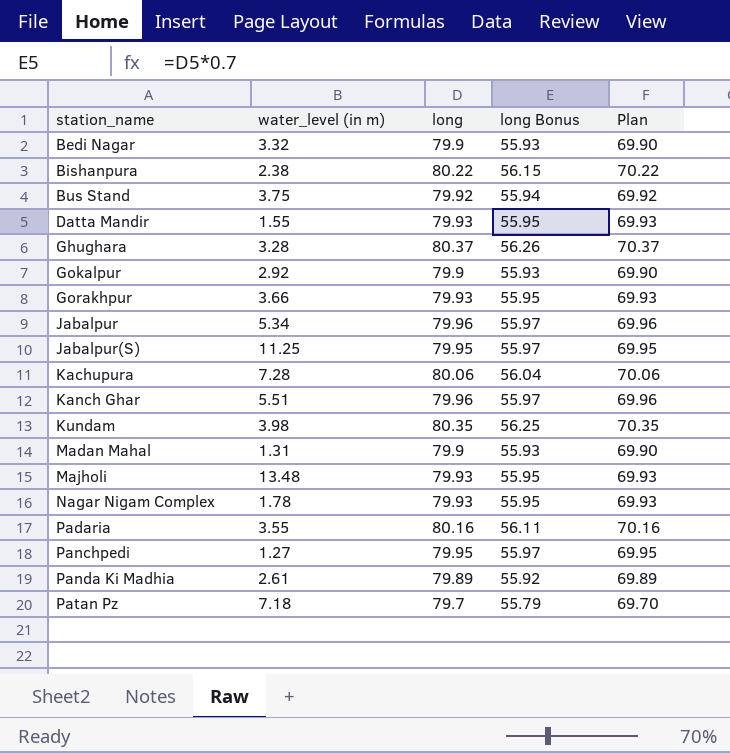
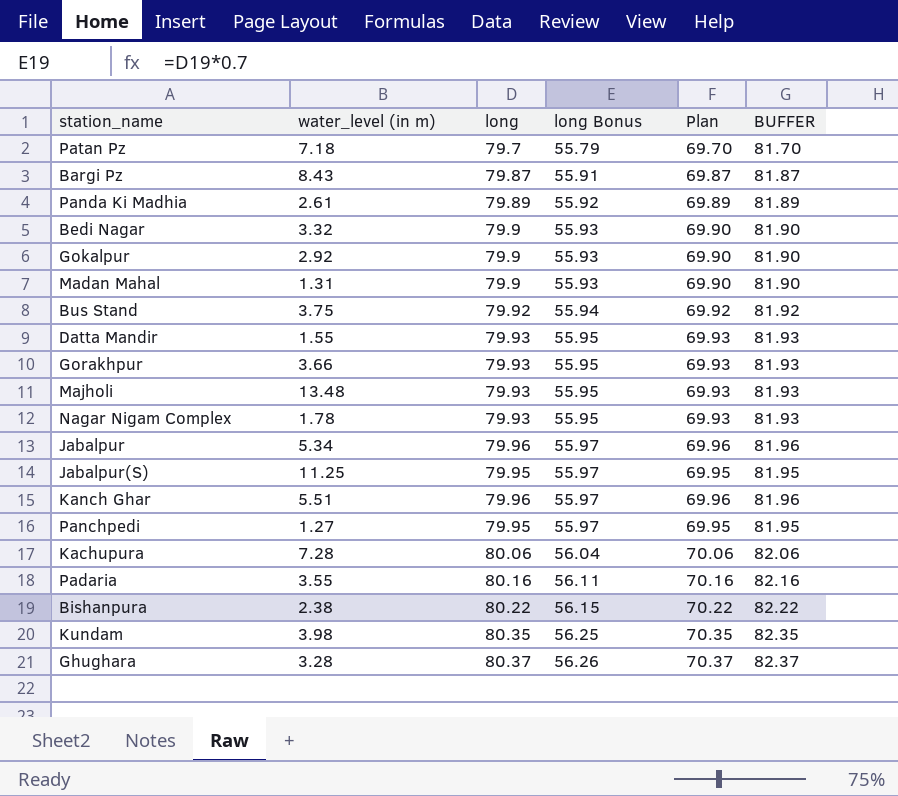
row order: station_name ascending -> long Bonus ascending
column BUFFER | formula: none -> [long] + 2
row Bargi Pz: none -> 8.43 | 79.87 | 55.91 | 69.87 | 81.87

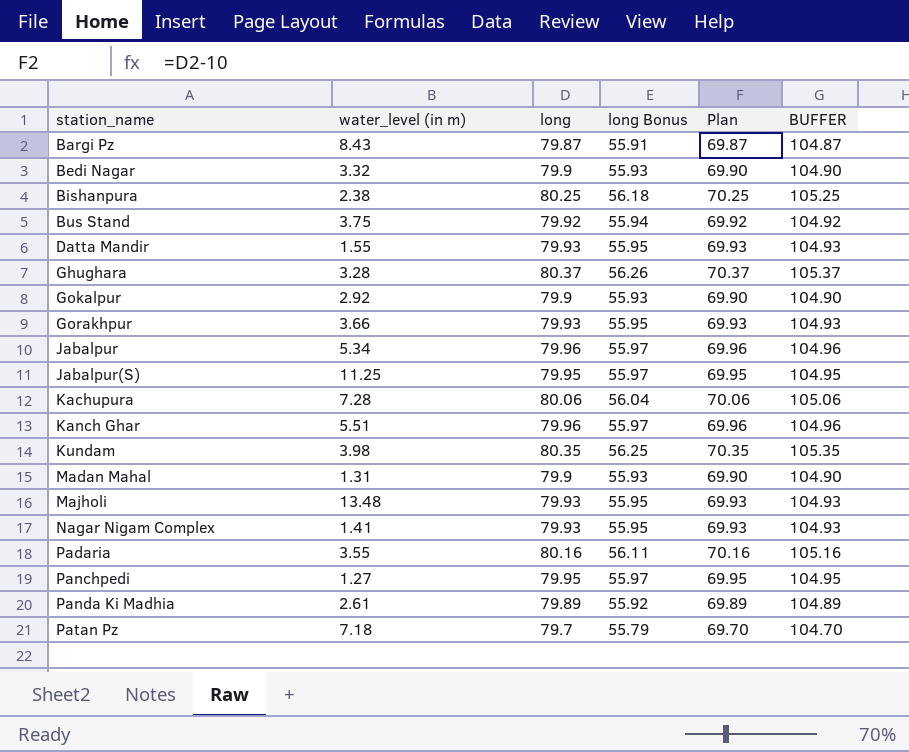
row order: long Bonus ascending -> station_name ascending
column BUFFER | formula: [long] + 2 -> [long] + 25
Bishanpura | long: 80.22 -> 80.25
Bishanpura | long Bonus: 56.15 -> 56.18
Bishanpura | Plan: 70.22 -> 70.25
Nagar Nigam Complex | water_level (in m): 1.78 -> 1.41

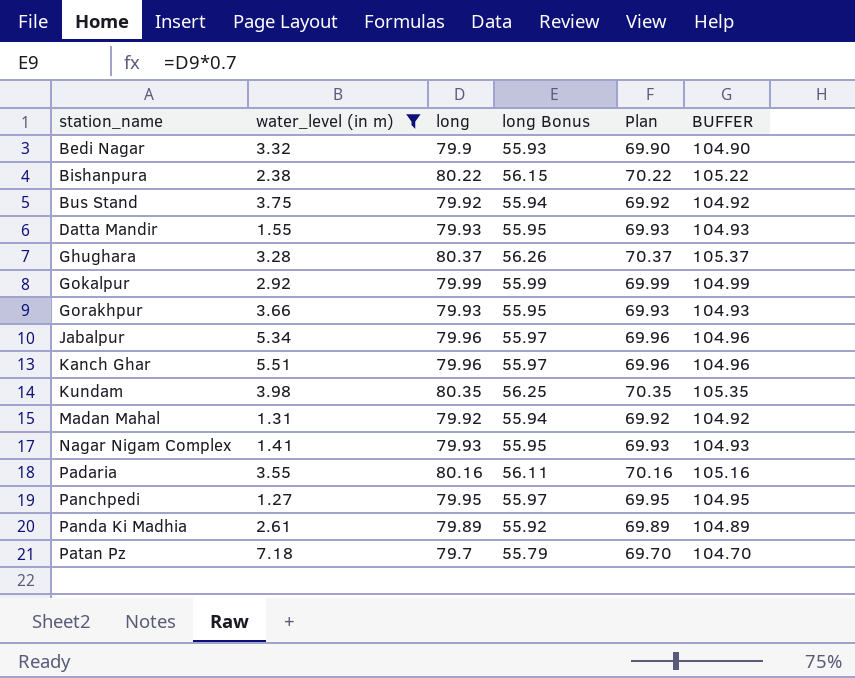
filter: none -> water_level (in m) <= 7.18
Bishanpura | long: 80.25 -> 80.22
Bishanpura | long Bonus: 56.18 -> 56.15
Bishanpura | Plan: 70.25 -> 70.22
Bishanpura | BUFFER: 105.25 -> 105.22
Gokalpur | long: 79.9 -> 79.99
Gokalpur | long Bonus: 55.93 -> 55.99
Gokalpur | Plan: 69.90 -> 69.99
Gokalpur | BUFFER: 104.90 -> 104.99
Madan Mahal | long: 79.9 -> 79.92
Madan Mahal | long Bonus: 55.93 -> 55.94
Madan Mahal | Plan: 69.90 -> 69.92
Madan Mahal | BUFFER: 104.90 -> 104.92

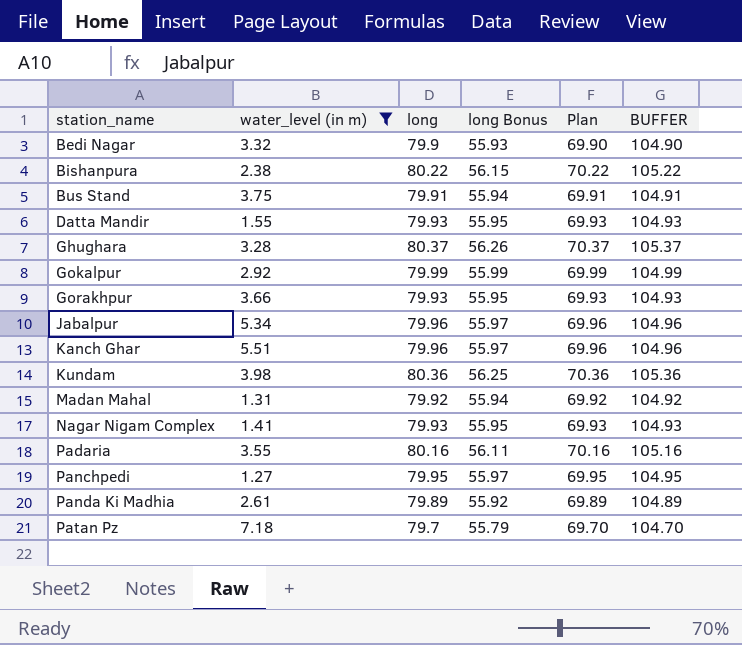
Bus Stand | long: 79.92 -> 79.91
Bus Stand | Plan: 69.92 -> 69.91
Bus Stand | BUFFER: 104.92 -> 104.91
Kundam | long: 80.35 -> 80.36
Kundam | Plan: 70.35 -> 70.36
Kundam | BUFFER: 105.35 -> 105.36

